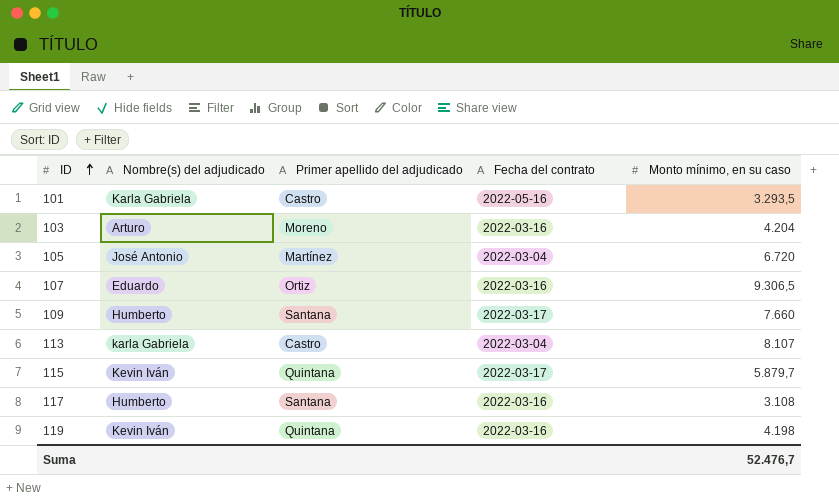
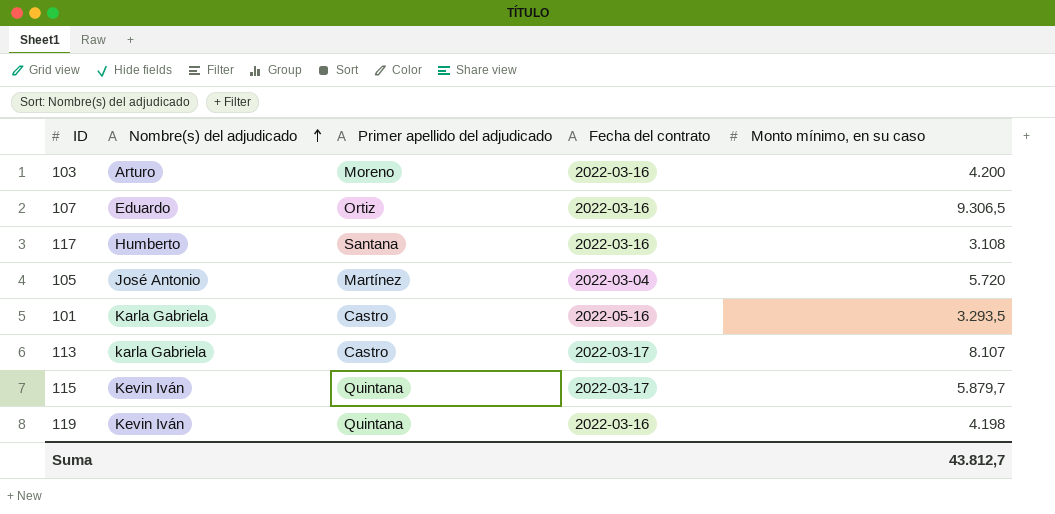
row order: ID ascending -> Nombre(s) del adjudicado ascending
row 109: Humberto | Santana | 2022-03-17 | 7.660 -> none
103 | Monto mínimo, en su caso: 4.204 -> 4.200
105 | Monto mínimo, en su caso: 6.720 -> 5.720
113 | Fecha del contrato: 2022-03-04 -> 2022-03-17
Suma | Monto mínimo, en su caso: 52.476,7 -> 43.812,7

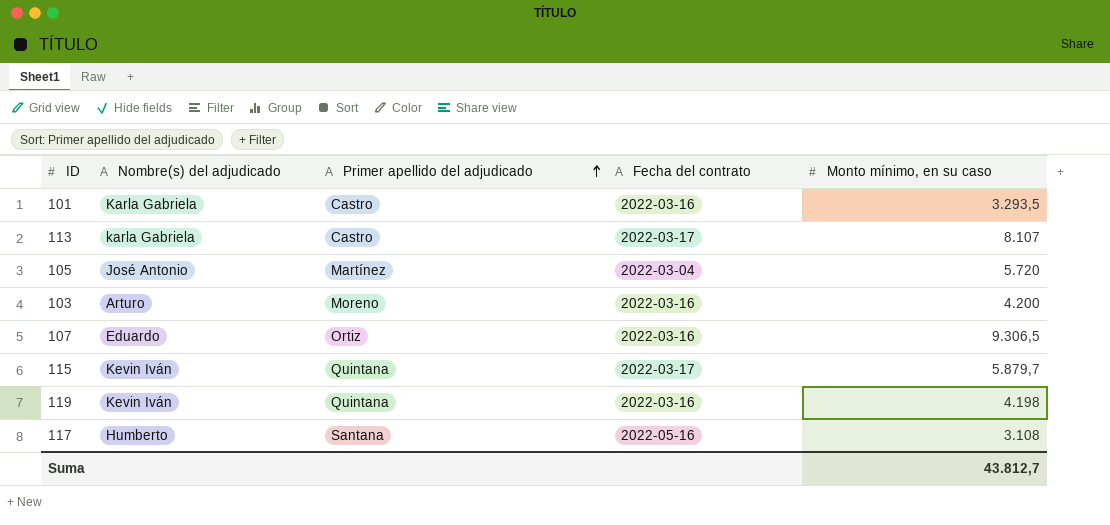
row order: Nombre(s) del adjudicado ascending -> Primer apellido del adjudicado ascending
101 | Fecha del contrato: 2022-05-16 -> 2022-03-16
117 | Fecha del contrato: 2022-03-16 -> 2022-05-16

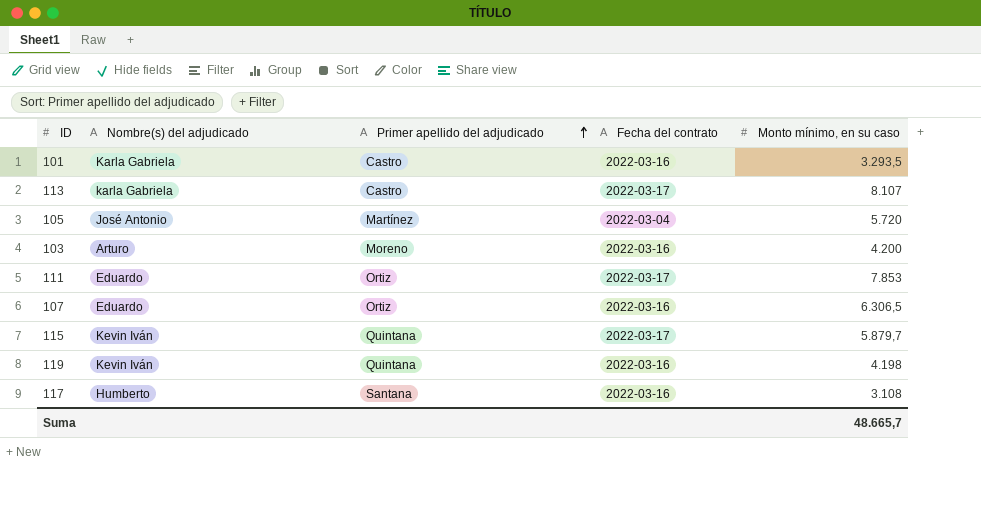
row 111: none -> Eduardo | Ortiz | 2022-03-17 | 7.853
107 | Monto mínimo, en su caso: 9.306,5 -> 6.306,5
117 | Fecha del contrato: 2022-05-16 -> 2022-03-16
Suma | Monto mínimo, en su caso: 43.812,7 -> 48.665,7

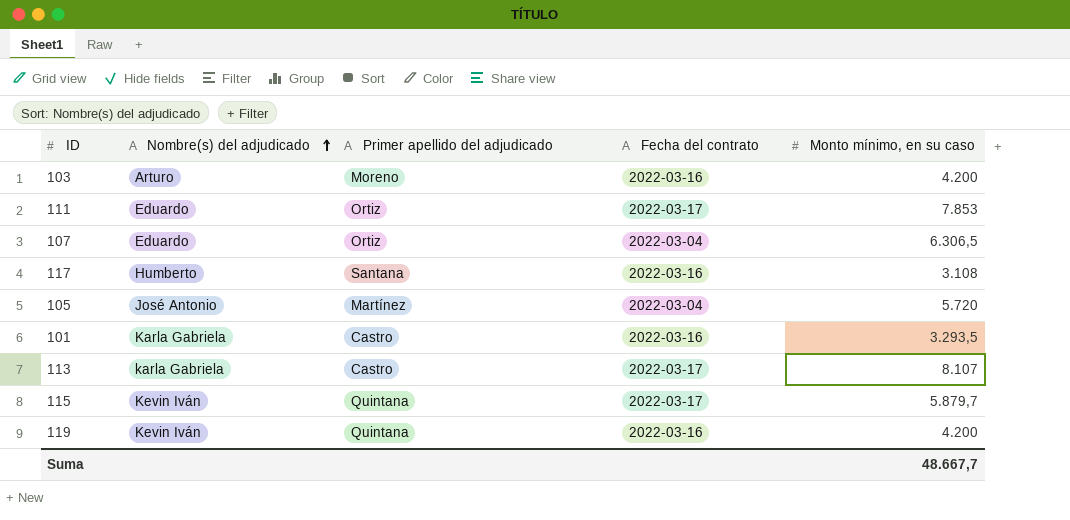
row order: Primer apellido del adjudicado ascending -> Nombre(s) del adjudicado ascending
107 | Fecha del contrato: 2022-03-16 -> 2022-03-04
119 | Monto mínimo, en su caso: 4.198 -> 4.200
Suma | Monto mínimo, en su caso: 48.665,7 -> 48.667,7

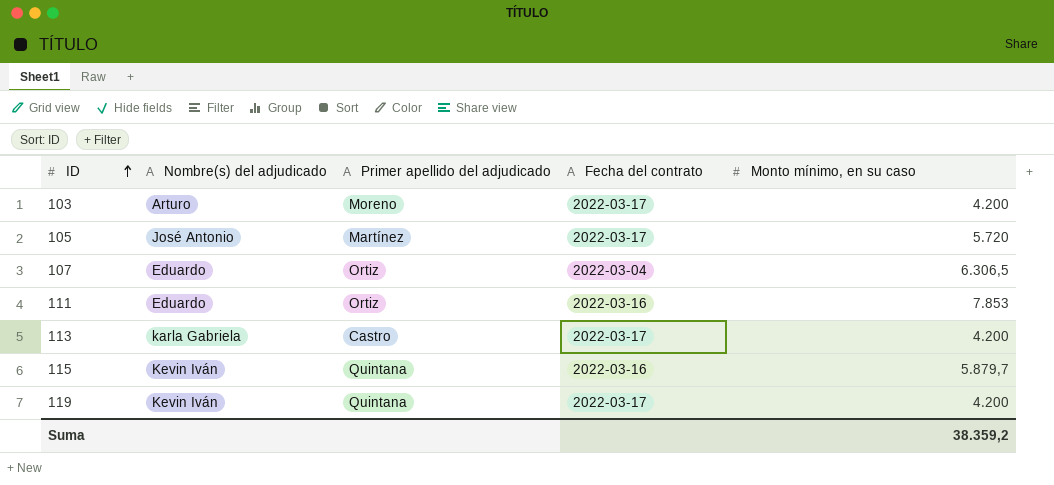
row order: Nombre(s) del adjudicado ascending -> ID ascending
row 117: Humberto | Santana | 2022-03-16 | 3.108 -> none
row 101: Karla Gabriela | Castro | 2022-03-16 | 3.293,5 -> none
103 | Fecha del contrato: 2022-03-16 -> 2022-03-17
105 | Fecha del contrato: 2022-03-04 -> 2022-03-17
111 | Fecha del contrato: 2022-03-17 -> 2022-03-16
113 | Monto mínimo, en su caso: 8.107 -> 4.200
115 | Fecha del contrato: 2022-03-17 -> 2022-03-16
119 | Fecha del contrato: 2022-03-16 -> 2022-03-17
Suma | Monto mínimo, en su caso: 48.667,7 -> 38.359,2

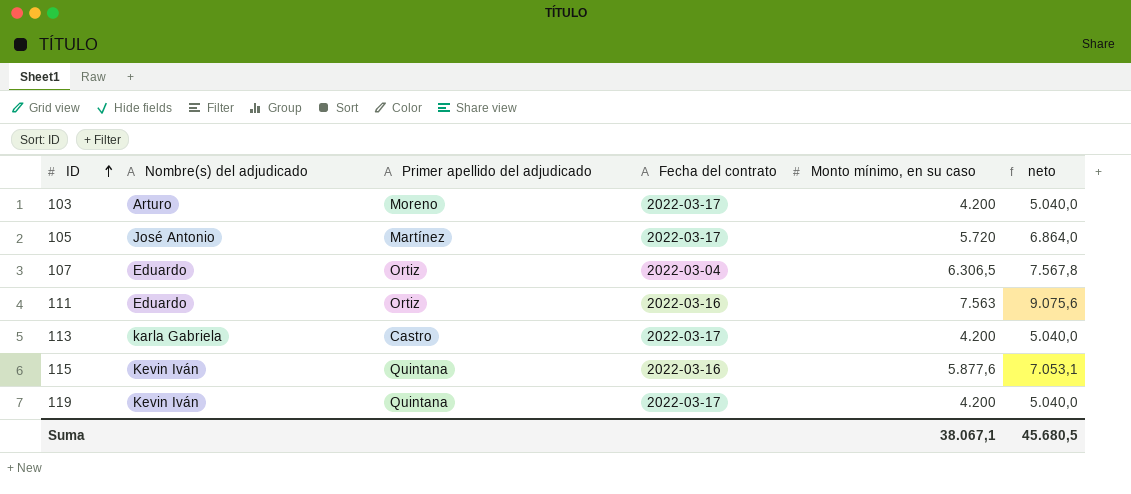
column neto | formula: none -> [Monto mínimo, en su caso] * 1,2
111 | Monto mínimo, en su caso: 7.853 -> 7.563
115 | Monto mínimo, en su caso: 5.879,7 -> 5.877,6
Suma | Monto mínimo, en su caso: 38.359,2 -> 38.067,1

